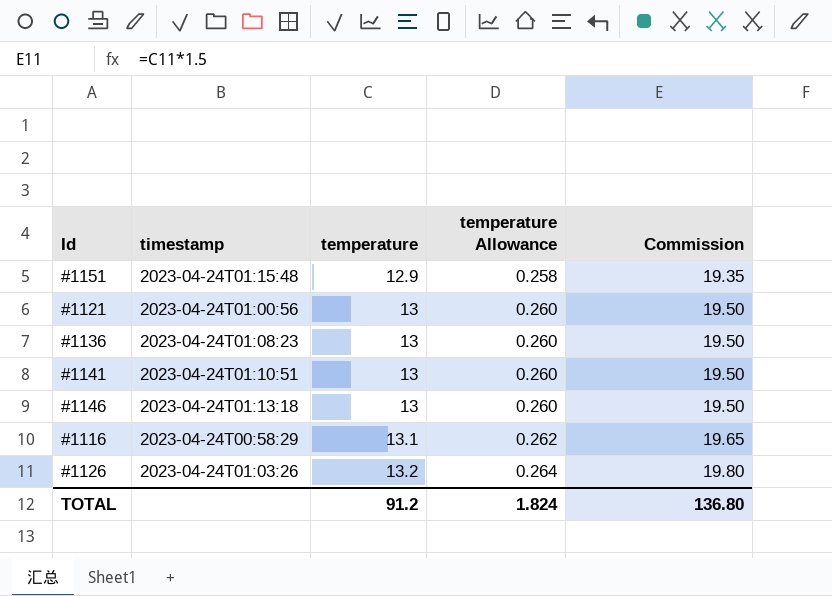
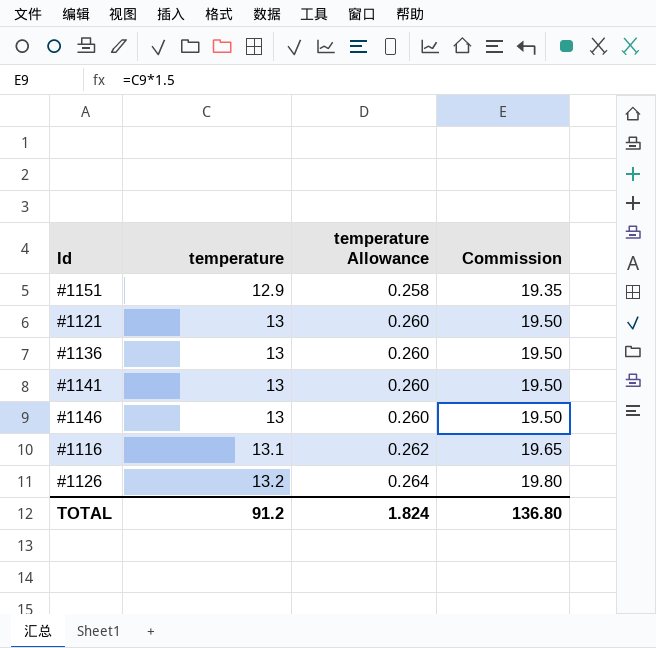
column timestamp | position: 2 -> none

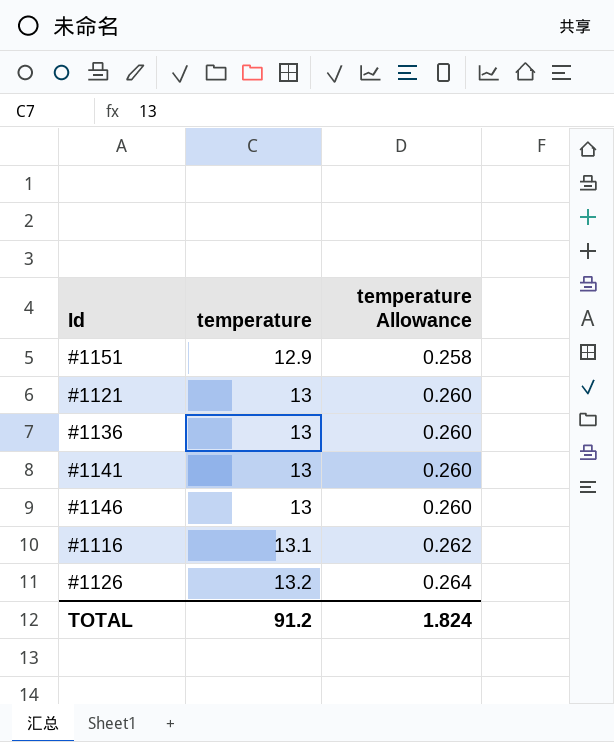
column Commission | formula: [temperature] * 1.5 -> none

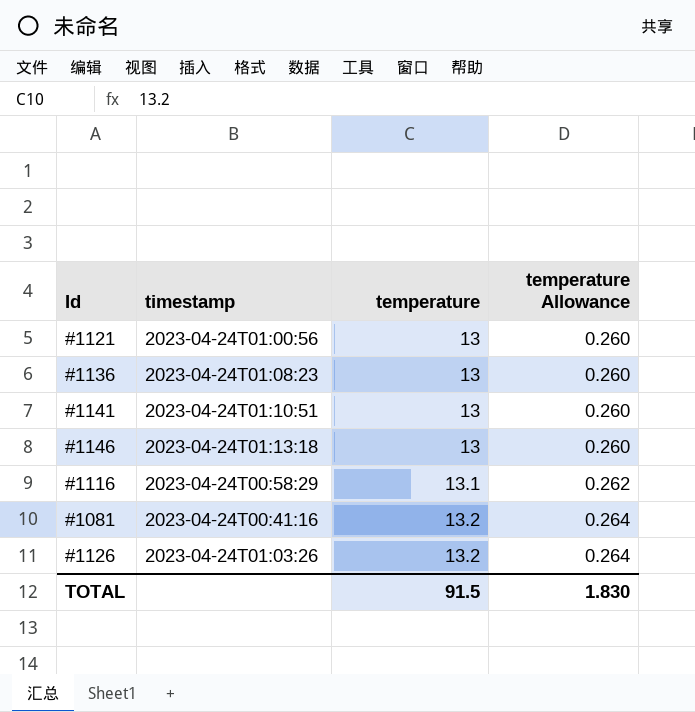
column timestamp | position: none -> 2
row #1151: 12.9 | 0.258 -> none
row #1081: none -> 2023-04-24T00:41:16 | 13.2 | 0.264
TOTAL | temperature: 91.2 -> 91.5
TOTAL | temperature Allowance: 1.824 -> 1.830

